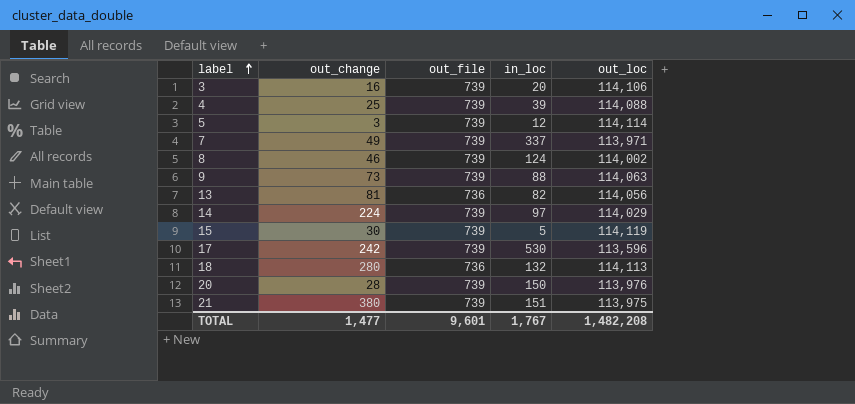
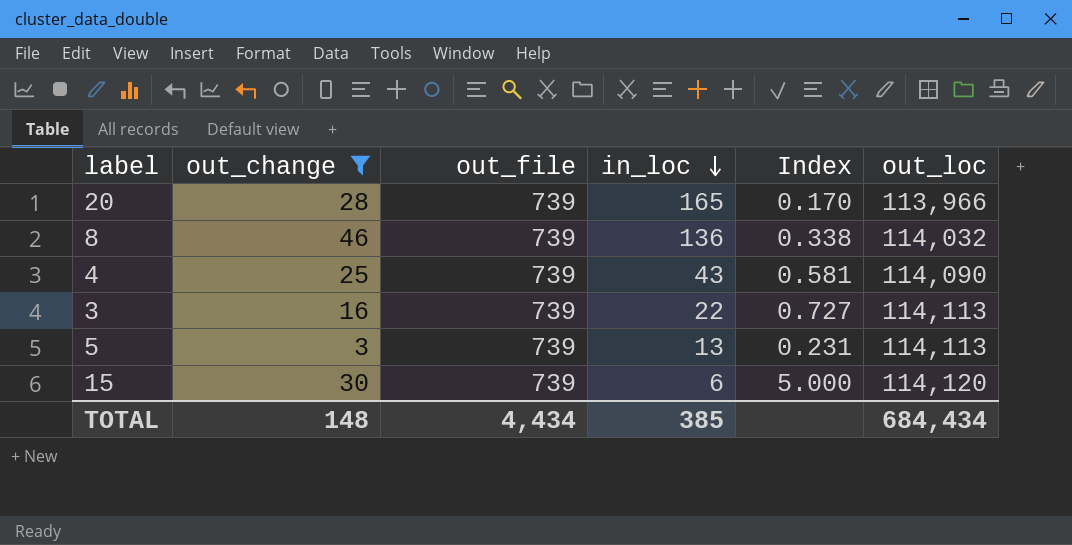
filter: none -> out_change <= 46
row order: label ascending -> in_loc descending
column Index | formula: none -> [out_change] / [in_loc]
20 | in_loc: 150 -> 165
20 | out_loc: 113,976 -> 113,966
8 | in_loc: 124 -> 136
8 | out_loc: 114,002 -> 114,032
4 | in_loc: 39 -> 43
4 | out_loc: 114,088 -> 114,090
3 | in_loc: 20 -> 22
3 | out_loc: 114,106 -> 114,113
5 | in_loc: 12 -> 13
5 | out_loc: 114,114 -> 114,113
15 | in_loc: 5 -> 6
15 | out_loc: 114,119 -> 114,120
TOTAL | out_change: 1,477 -> 148
TOTAL | out_file: 9,601 -> 4,434
TOTAL | in_loc: 1,767 -> 385
TOTAL | out_loc: 1,482,208 -> 684,434

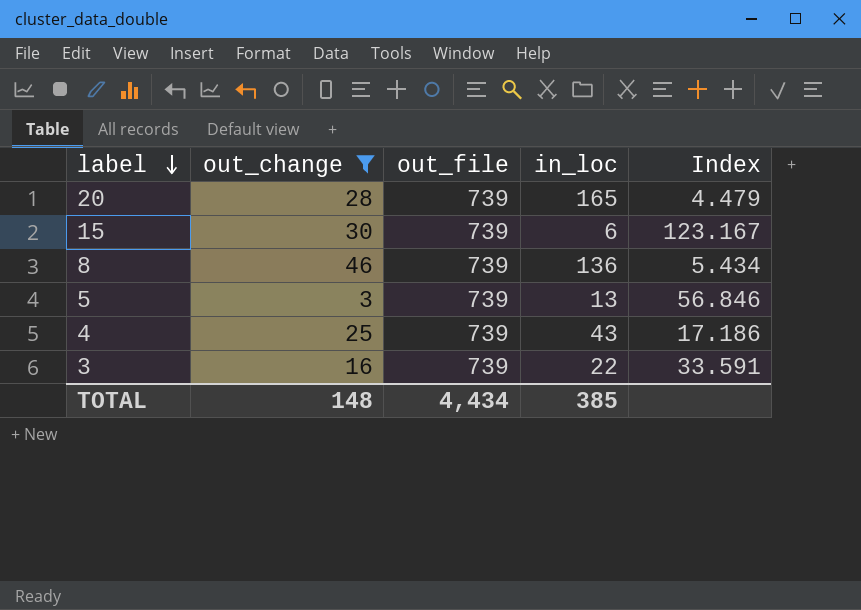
row order: in_loc descending -> label descending
column out_loc | position: 6 -> none
column Index | formula: [out_change] / [in_loc] -> [out_file] / [in_loc]

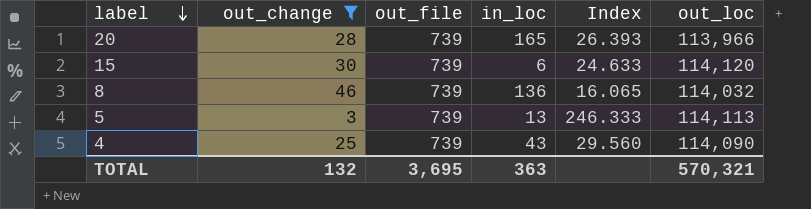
column Index | formula: [out_file] / [in_loc] -> [out_file] / [out_change]
column out_loc | position: none -> 6
row 3: 16 | 739 | 22 | 33.591 -> none
TOTAL | out_change: 148 -> 132
TOTAL | out_file: 4,434 -> 3,695
TOTAL | in_loc: 385 -> 363

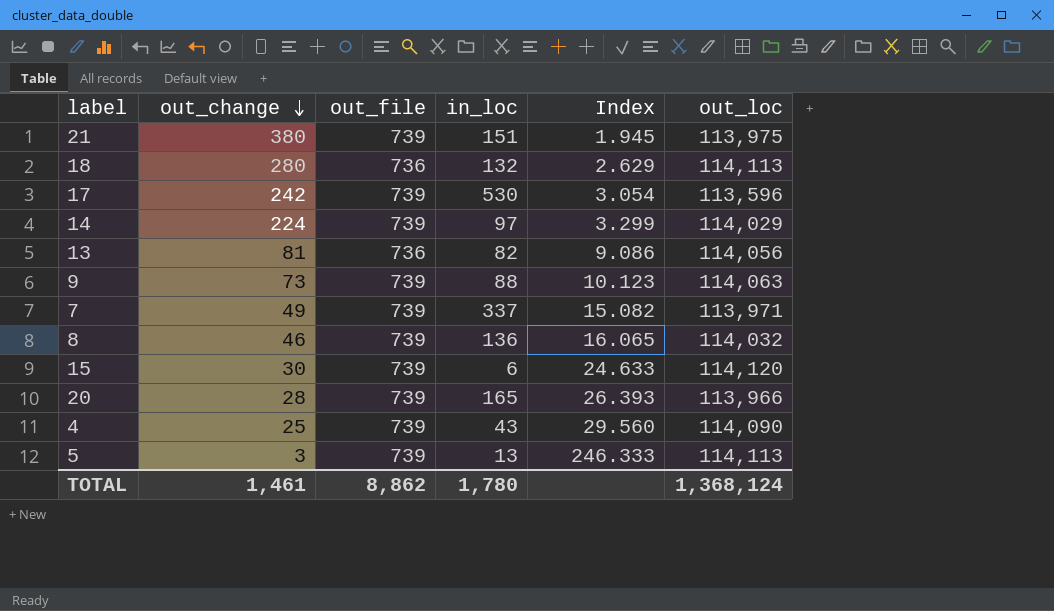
filter: out_change <= 46 -> none
row order: label descending -> out_change descending
TOTAL | out_change: 132 -> 1,461
TOTAL | out_file: 3,695 -> 8,862
TOTAL | in_loc: 363 -> 1,780
TOTAL | out_loc: 570,321 -> 1,368,124

